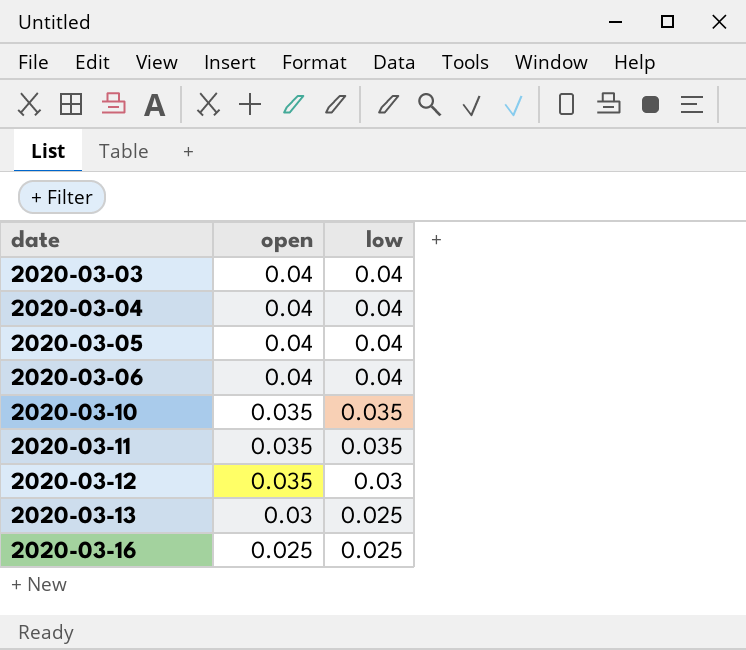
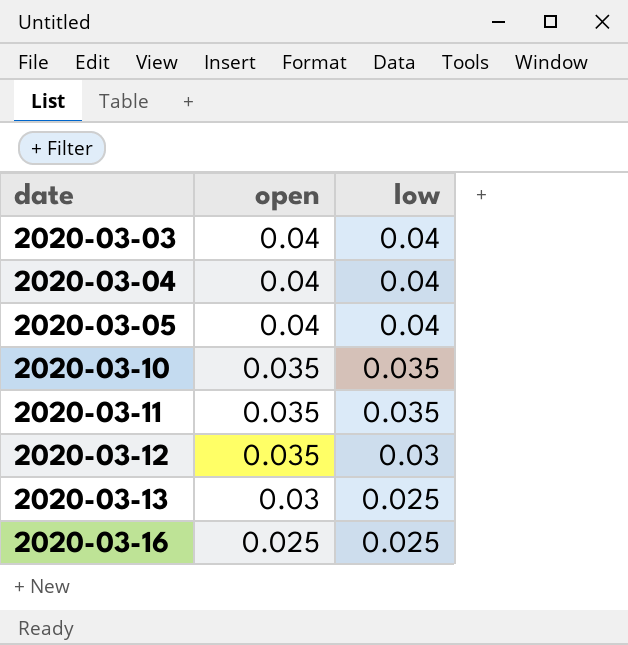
row 2020-03-06: 0.04 | 0.04 -> none

